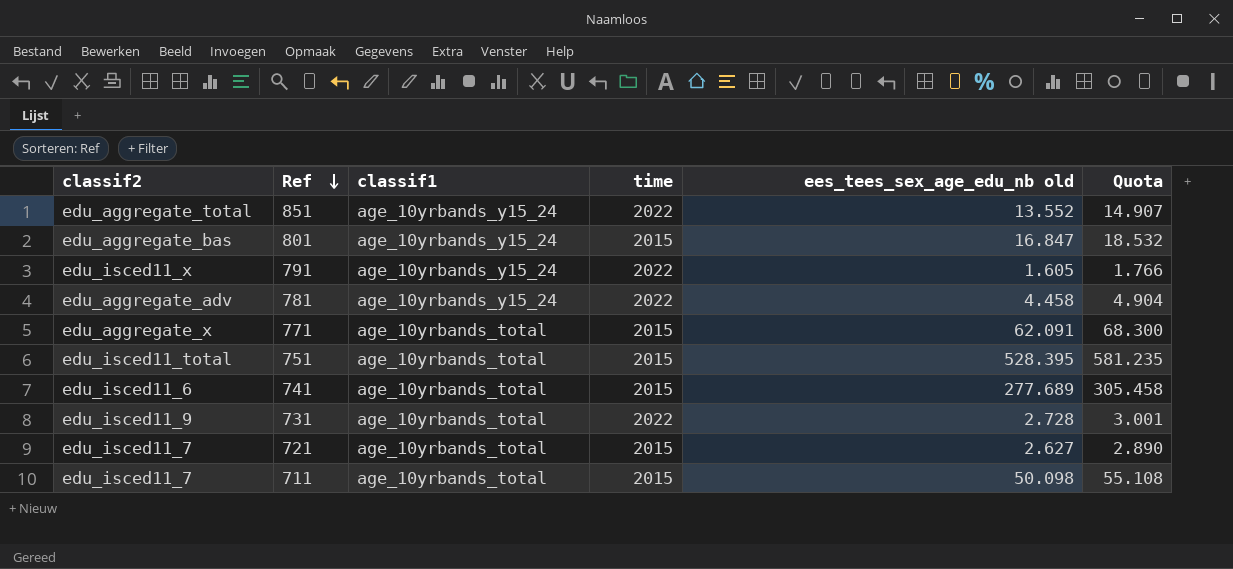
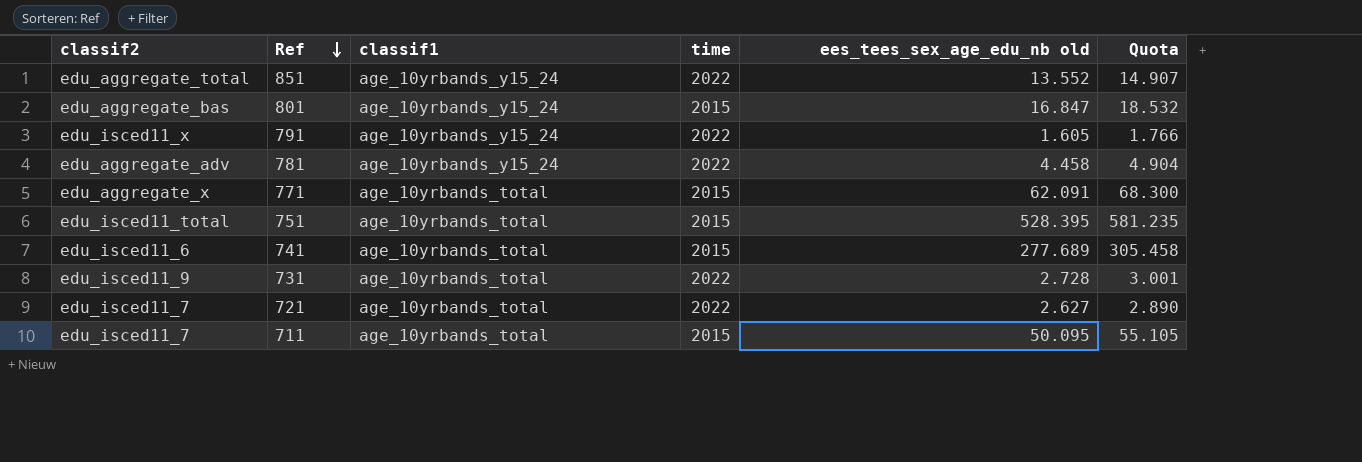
721 | time: 2015 -> 2022
711 | ees_tees_sex_age_edu_nb old: 50.098 -> 50.095
711 | Quota: 55.108 -> 55.105

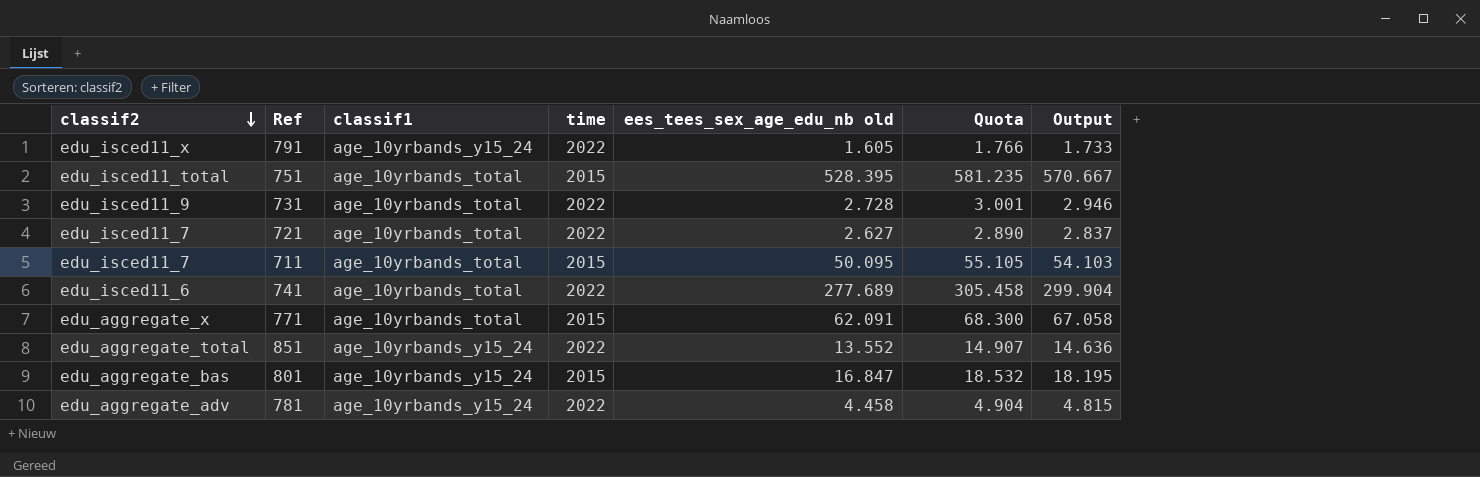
row order: Ref descending -> classif2 descending
column Output | formula: none -> [ees_tees_sex_age_edu_nb old] * 1.08
741 | time: 2015 -> 2022

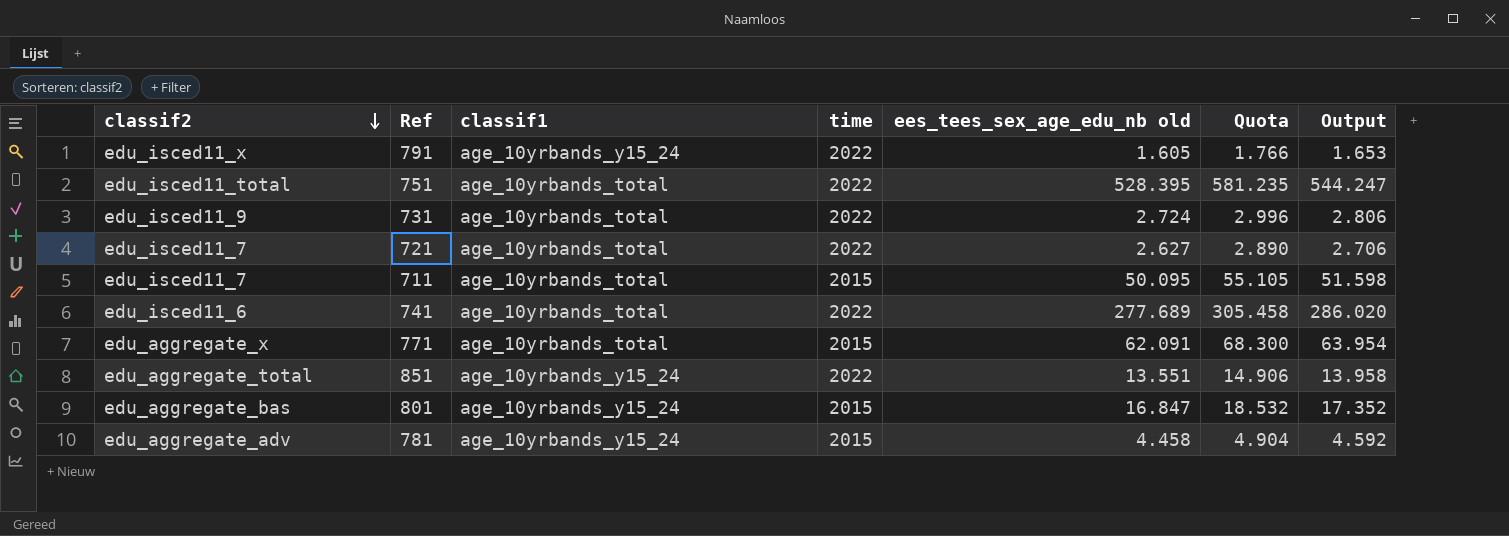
column Output | formula: [ees_tees_sex_age_edu_nb old] * 1.08 -> [ees_tees_sex_age_edu_nb old] * 1.03
751 | time: 2015 -> 2022
731 | ees_tees_sex_age_edu_nb old: 2.728 -> 2.724
731 | Quota: 3.001 -> 2.996
851 | ees_tees_sex_age_edu_nb old: 13.552 -> 13.551
851 | Quota: 14.907 -> 14.906
781 | time: 2022 -> 2015

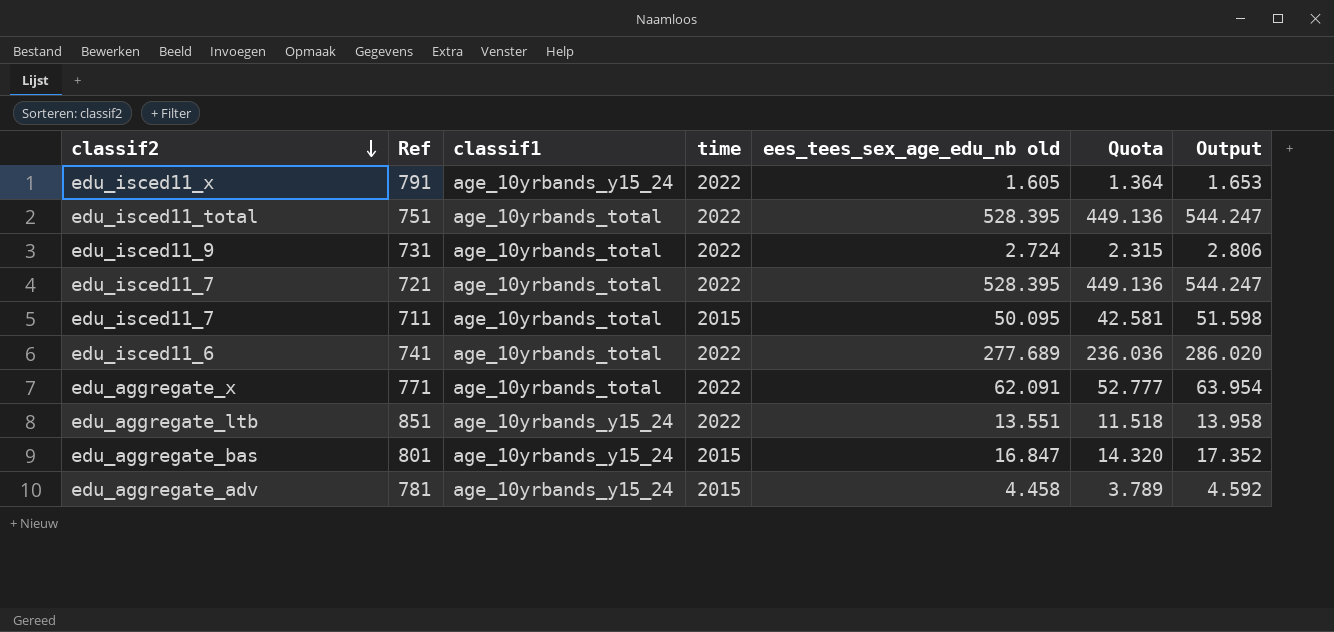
column Quota | formula: [ees_tees_sex_age_edu_nb old] * 1.1 -> [ees_tees_sex_age_edu_nb old] * 0.85
721 | ees_tees_sex_age_edu_nb old: 2.627 -> 528.395
721 | Output: 2.706 -> 544.247
771 | time: 2015 -> 2022
851 | classif2: edu_aggregate_total -> edu_aggregate_ltb

